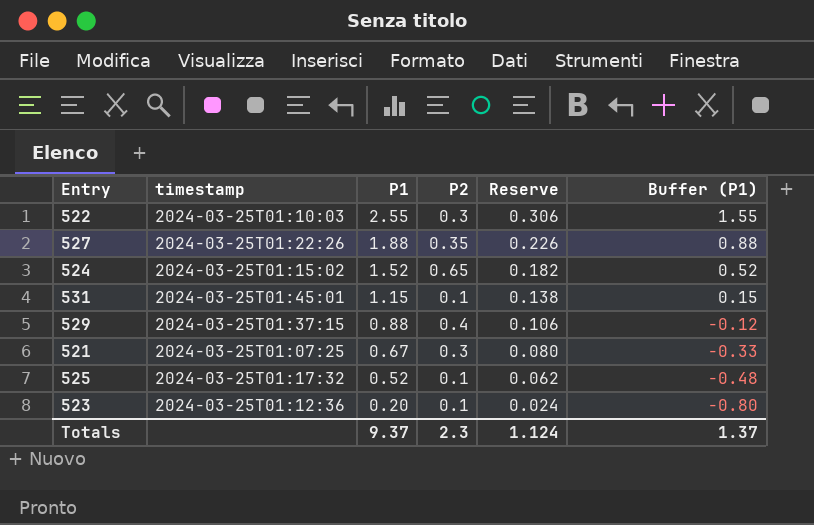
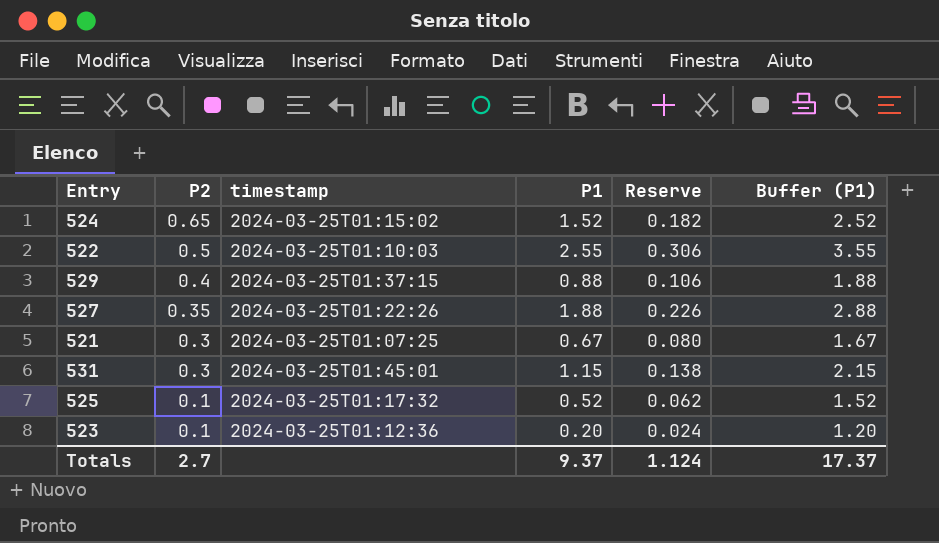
row order: P1 descending -> P2 descending
column P2 | position: 4 -> 2
column Buffer (P1) | formula: [P1] - 1 -> [P1] + 1
522 | P2: 0.3 -> 0.5
531 | P2: 0.1 -> 0.3
Totals | P2: 2.3 -> 2.7
Totals | Buffer (P1): 1.37 -> 17.37

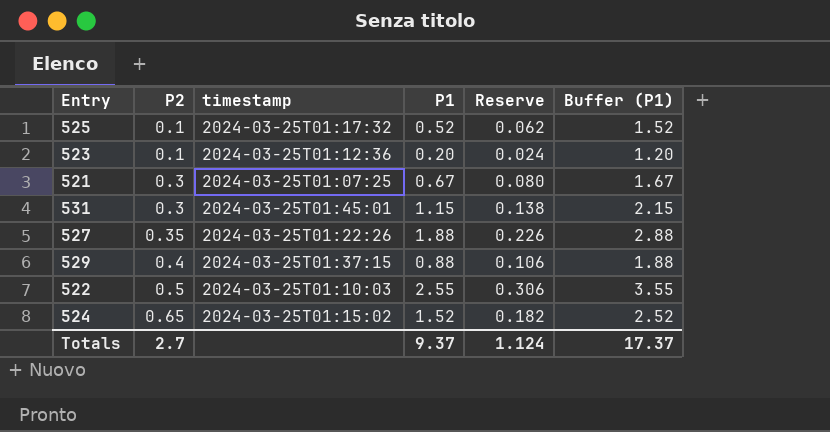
row order: P2 descending -> P2 ascending

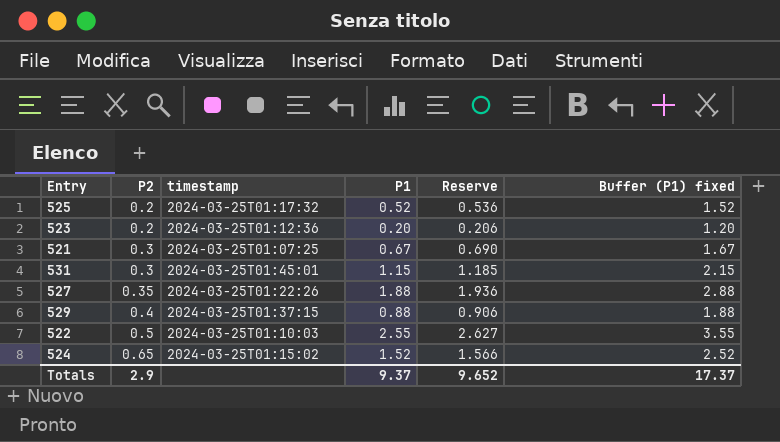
column Reserve | formula: [P1] * 0.12 -> [P1] * 1.03
column name: Buffer (P1) -> Buffer (P1) fixed
525 | P2: 0.1 -> 0.2
523 | P2: 0.1 -> 0.2
Totals | P2: 2.7 -> 2.9
Totals | Reserve: 1.124 -> 9.652

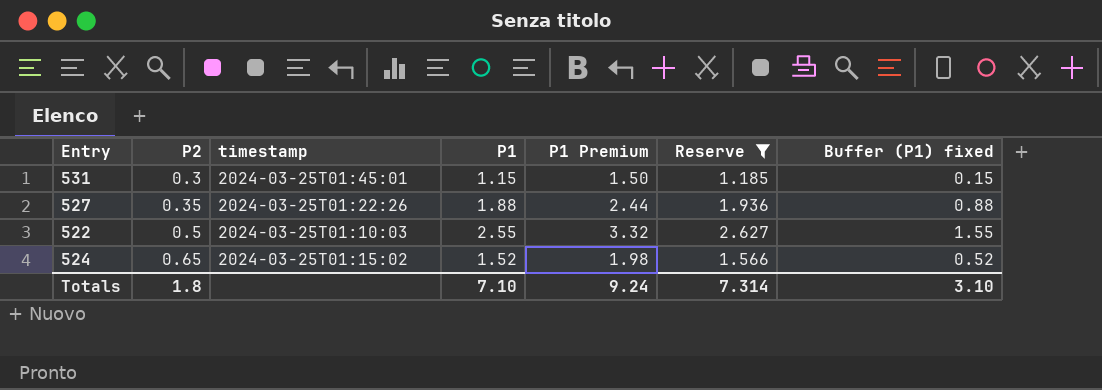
filter: none -> Reserve >= 1.185
column P1 Premium | formula: none -> [P1] * 1.3
column Buffer (P1) fixed | formula: [P1] + 1 -> [P1] - 1
Totals | P2: 2.9 -> 1.8
Totals | P1: 9.37 -> 7.10
Totals | Reserve: 9.652 -> 7.314
Totals | Buffer (P1) fixed: 17.37 -> 3.10

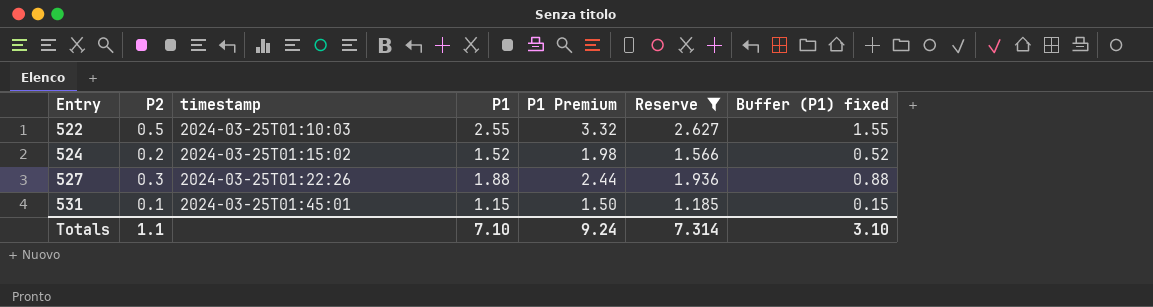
row order: P2 ascending -> Entry ascending
524 | P2: 0.65 -> 0.2
527 | P2: 0.35 -> 0.3
531 | P2: 0.3 -> 0.1
Totals | P2: 1.8 -> 1.1

